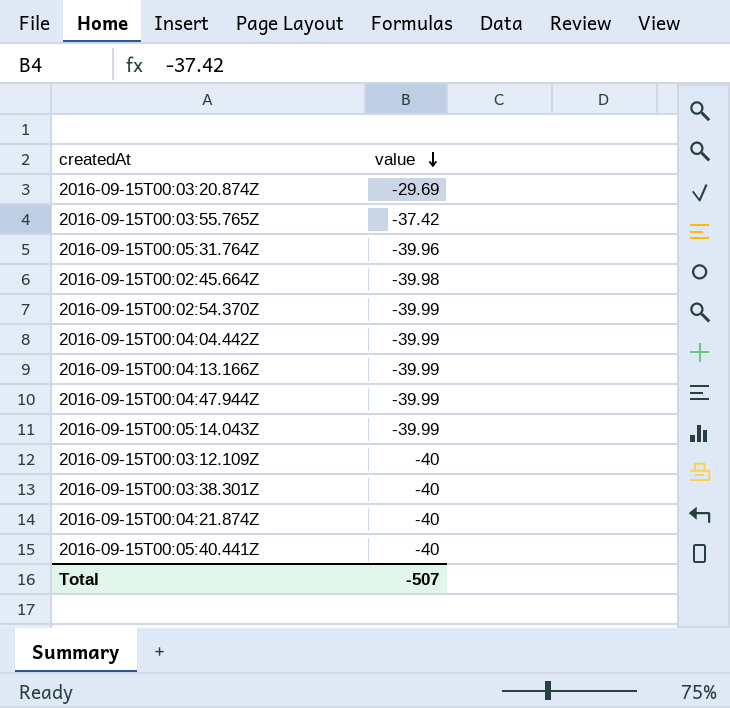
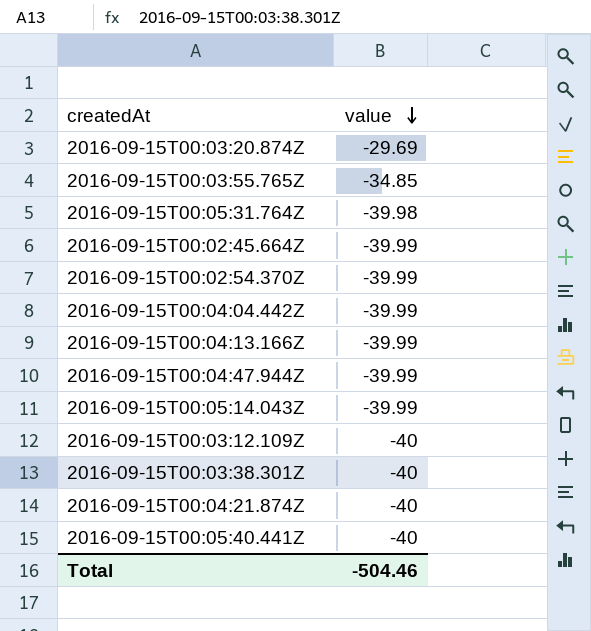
2016-09-15T00:03:55.765Z | value: -37.42 -> -34.85
2016-09-15T00:05:31.764Z | value: -39.96 -> -39.98
2016-09-15T00:02:45.664Z | value: -39.98 -> -39.99
Total | value: -507 -> -504.46

